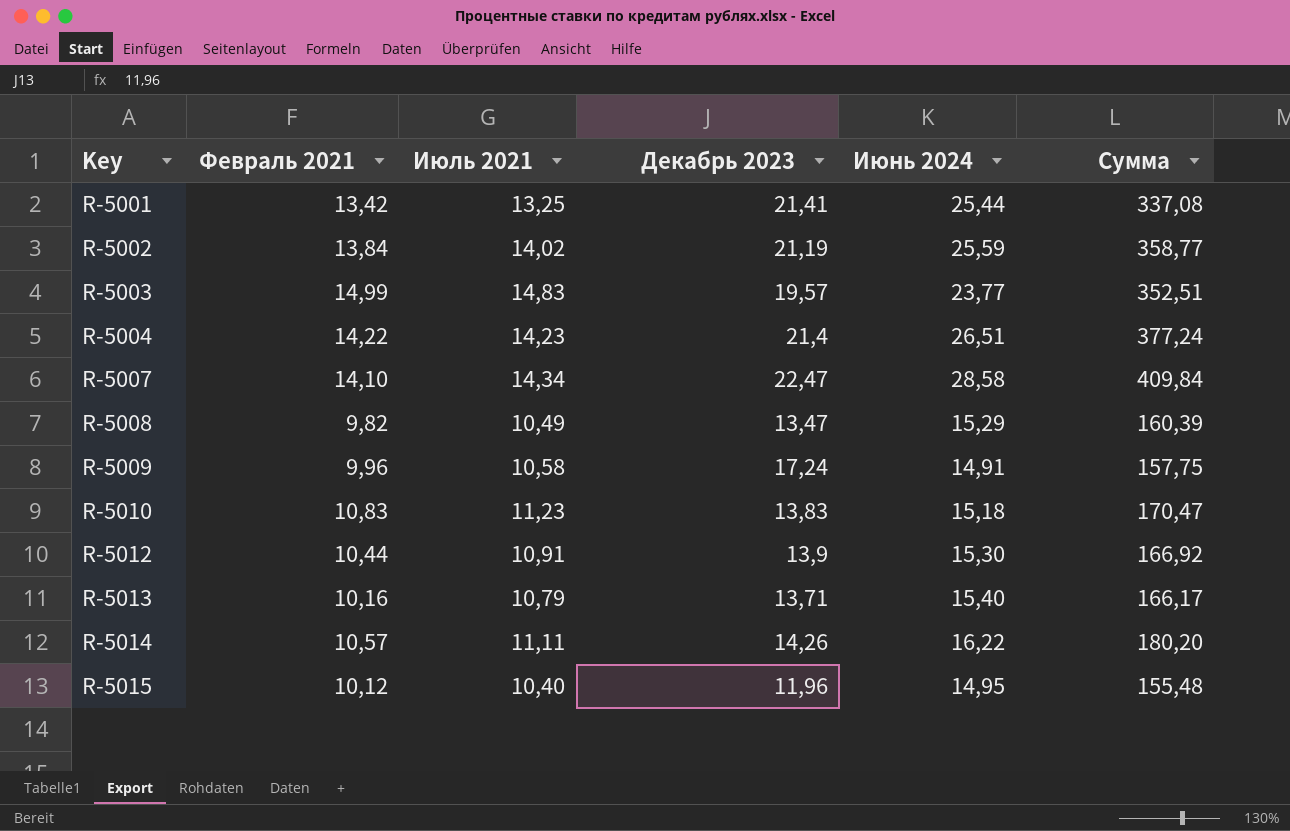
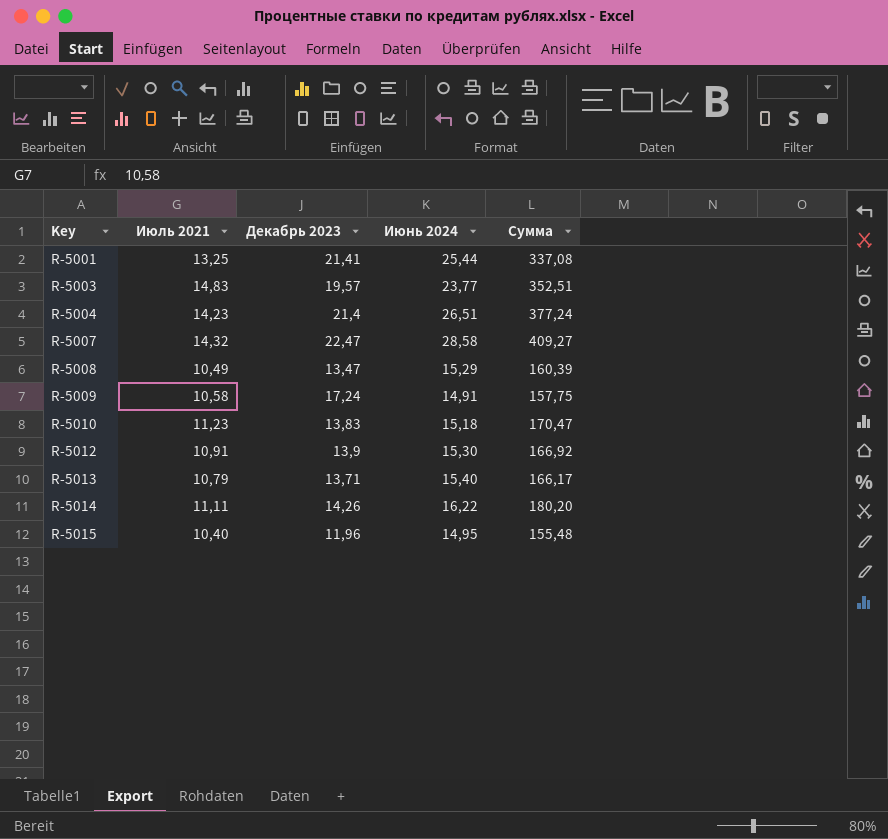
column Февраль 2021 | position: 2 -> none
row R-5002: 13,84 | 14,02 | 21,19 | 25,59 | 358,77 -> none
R-5007 | Июль 2021: 14,34 -> 14,32
R-5007 | Сумма: 409,84 -> 409,27

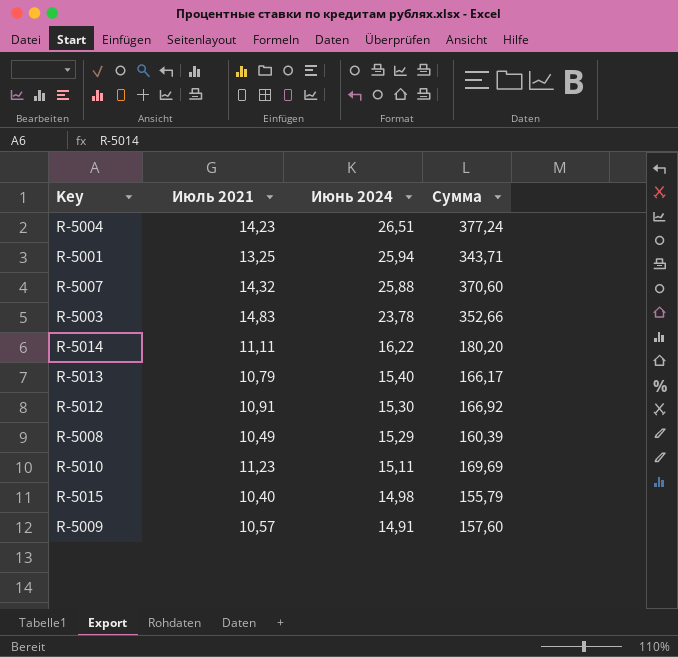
row order: Key ascending -> Июнь 2024 descending
column Декабрь 2023 | position: 3 -> none
R-5001 | Июнь 2024: 25,44 -> 25,94
R-5001 | Сумма: 337,08 -> 343,71
R-5007 | Июнь 2024: 28,58 -> 25,88
R-5007 | Сумма: 409,27 -> 370,60
R-5003 | Июнь 2024: 23,77 -> 23,78
R-5003 | Сумма: 352,51 -> 352,66
R-5010 | Июнь 2024: 15,18 -> 15,11
R-5010 | Сумма: 170,47 -> 169,69
R-5015 | Июнь 2024: 14,95 -> 14,98
R-5015 | Сумма: 155,48 -> 155,79
R-5009 | Июль 2021: 10,58 -> 10,57
R-5009 | Сумма: 157,75 -> 157,60

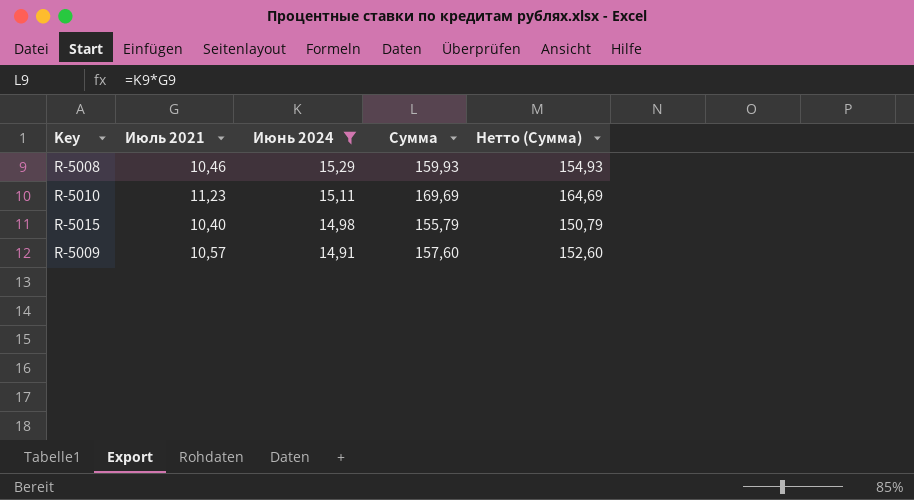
filter: none -> Июнь 2024 <= 15,29
column Нетто (Сумма) | formula: none -> [Сумма] - 5
R-5008 | Июль 2021: 10,49 -> 10,46
R-5008 | Сумма: 160,39 -> 159,93

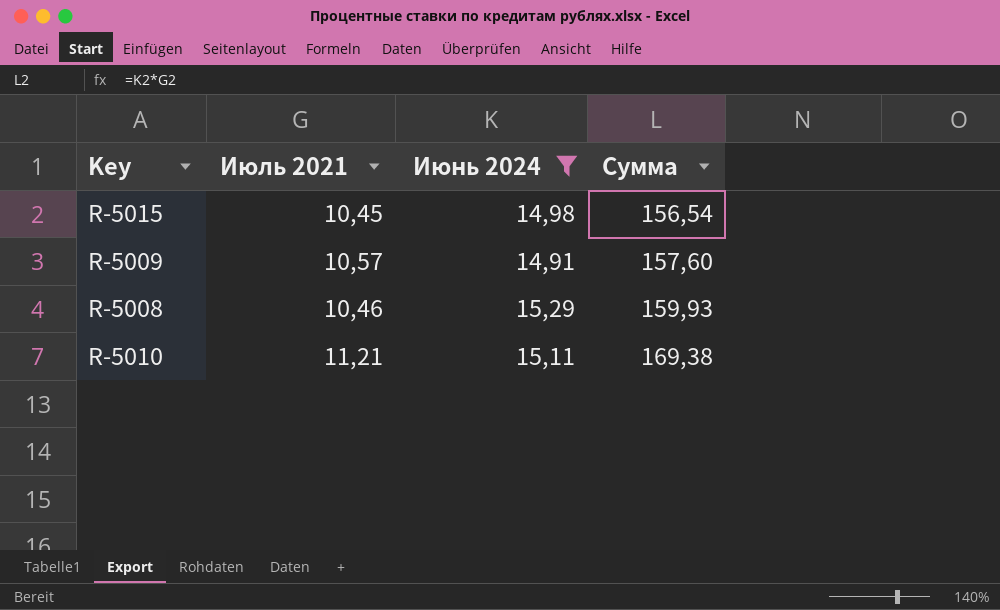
row order: Июнь 2024 descending -> Сумма ascending
column Нетто (Сумма) | formula: [Сумма] - 5 -> none
R-5015 | Июль 2021: 10,40 -> 10,45
R-5015 | Сумма: 155,79 -> 156,54
R-5010 | Июль 2021: 11,23 -> 11,21
R-5010 | Сумма: 169,69 -> 169,38

